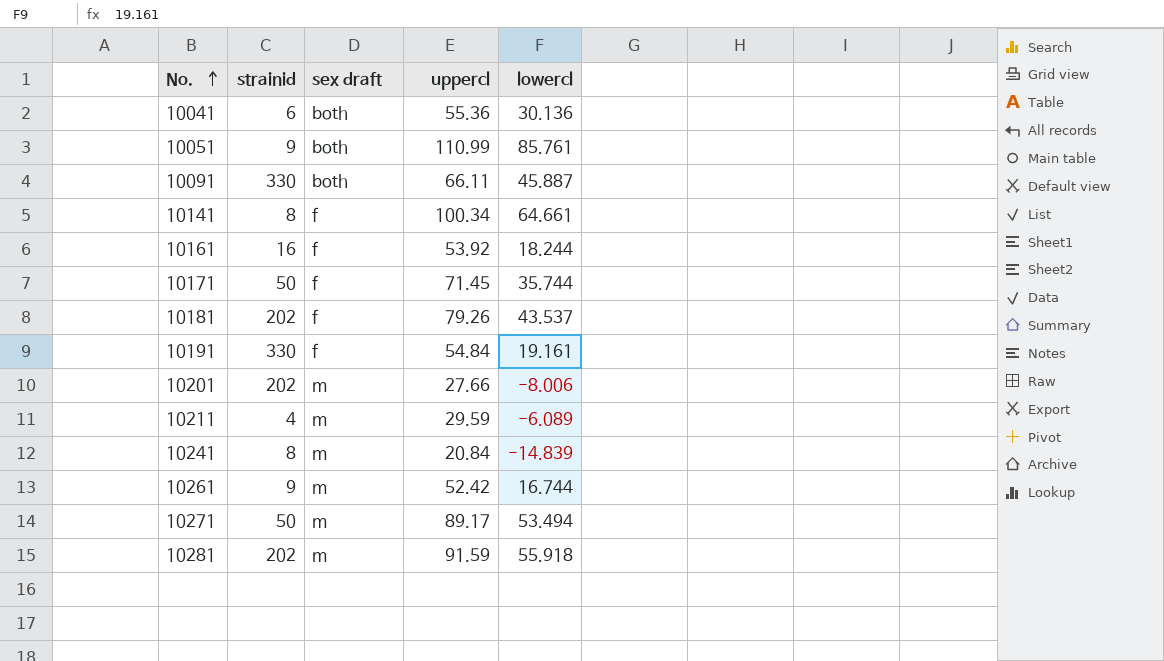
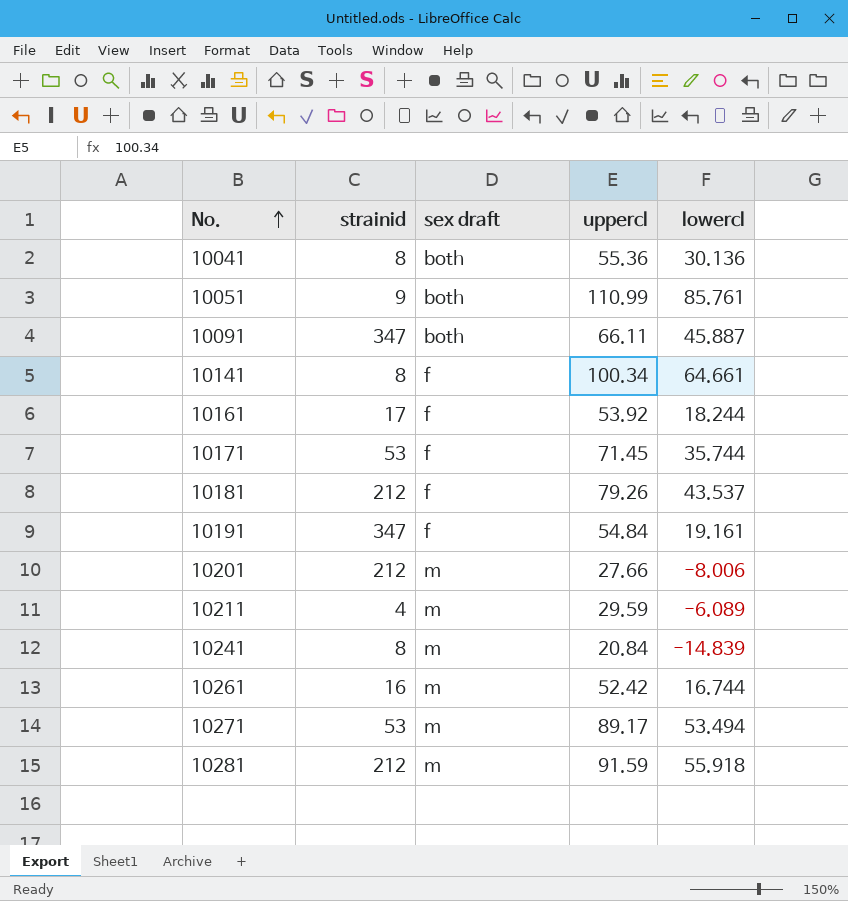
10041 | strainid: 6 -> 8
10091 | strainid: 330 -> 347
10161 | strainid: 16 -> 17
10171 | strainid: 50 -> 53
10181 | strainid: 202 -> 212
10191 | strainid: 330 -> 347
10201 | strainid: 202 -> 212
10261 | strainid: 9 -> 16
10271 | strainid: 50 -> 53
10281 | strainid: 202 -> 212

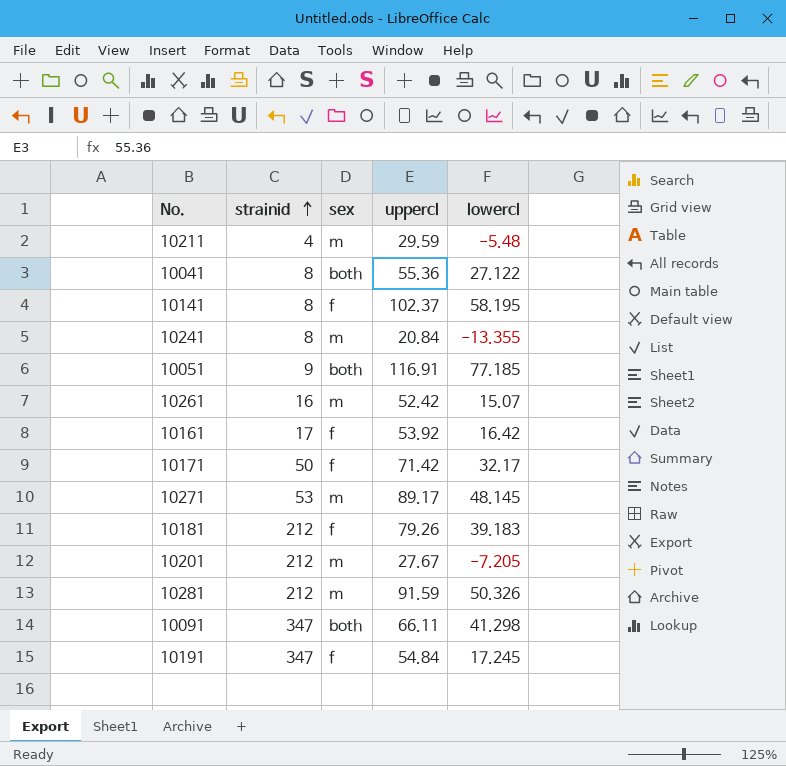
row order: No. ascending -> strainid ascending
column name: sex draft -> sex
10211 | lowercl: -6.089 -> -5.48
10041 | lowercl: 30.136 -> 27.122
10141 | uppercl: 100.34 -> 102.37
10141 | lowercl: 64.661 -> 58.195
10241 | lowercl: -14.839 -> -13.355
10051 | uppercl: 110.99 -> 116.91
10051 | lowercl: 85.761 -> 77.185
10261 | lowercl: 16.744 -> 15.07
10161 | lowercl: 18.244 -> 16.42
10171 | strainid: 53 -> 50
10171 | uppercl: 71.45 -> 71.42
10171 | lowercl: 35.744 -> 32.17
10271 | lowercl: 53.494 -> 48.145
10181 | lowercl: 43.537 -> 39.183
10201 | uppercl: 27.66 -> 27.67
10201 | lowercl: -8.006 -> -7.205
10281 | lowercl: 55.918 -> 50.326
10091 | lowercl: 45.887 -> 41.298
10191 | lowercl: 19.161 -> 17.245

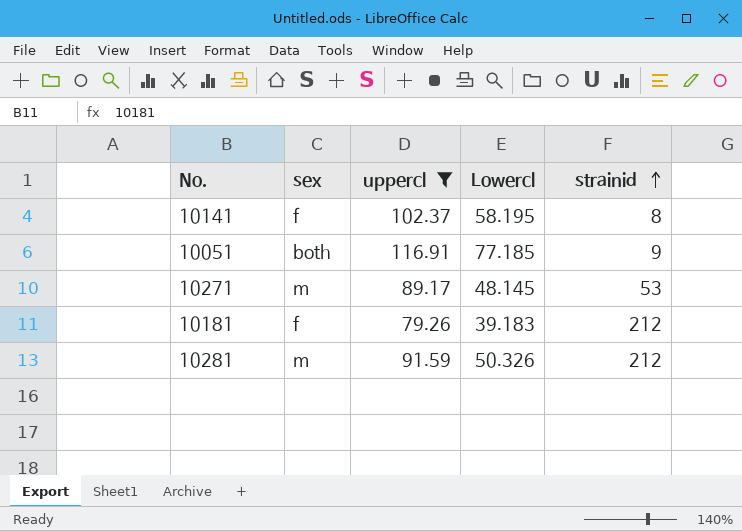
filter: none -> uppercl >= 79.26
column name: lowercl -> Lowercl
column strainid | position: 2 -> 5

